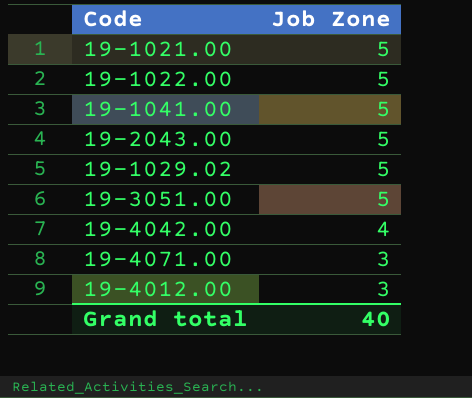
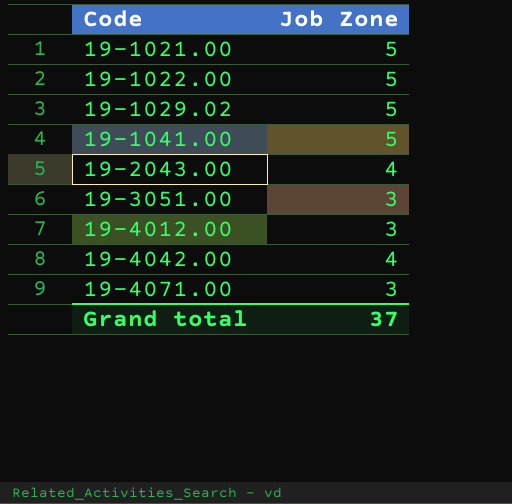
row order: Job Zone descending -> Code ascending
19-2043.00 | Job Zone: 5 -> 4
19-3051.00 | Job Zone: 5 -> 3
Grand total | Job Zone: 40 -> 37

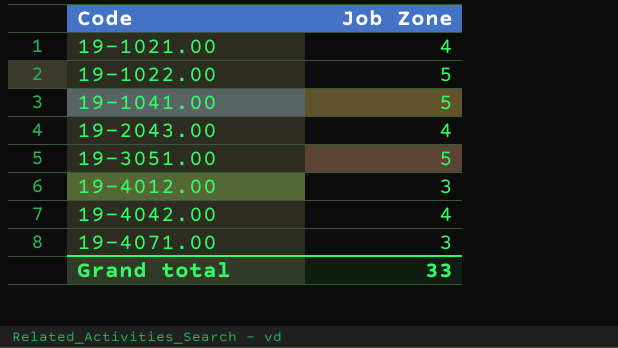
row 19-1029.02: 5 -> none
19-1021.00 | Job Zone: 5 -> 4
19-3051.00 | Job Zone: 3 -> 5
Grand total | Job Zone: 37 -> 33

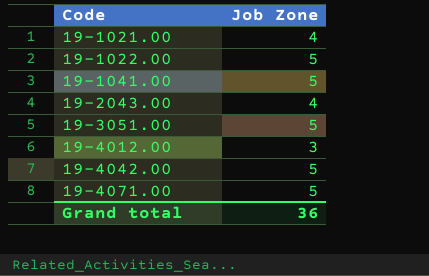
19-4042.00 | Job Zone: 4 -> 5
19-4071.00 | Job Zone: 3 -> 5
Grand total | Job Zone: 33 -> 36

